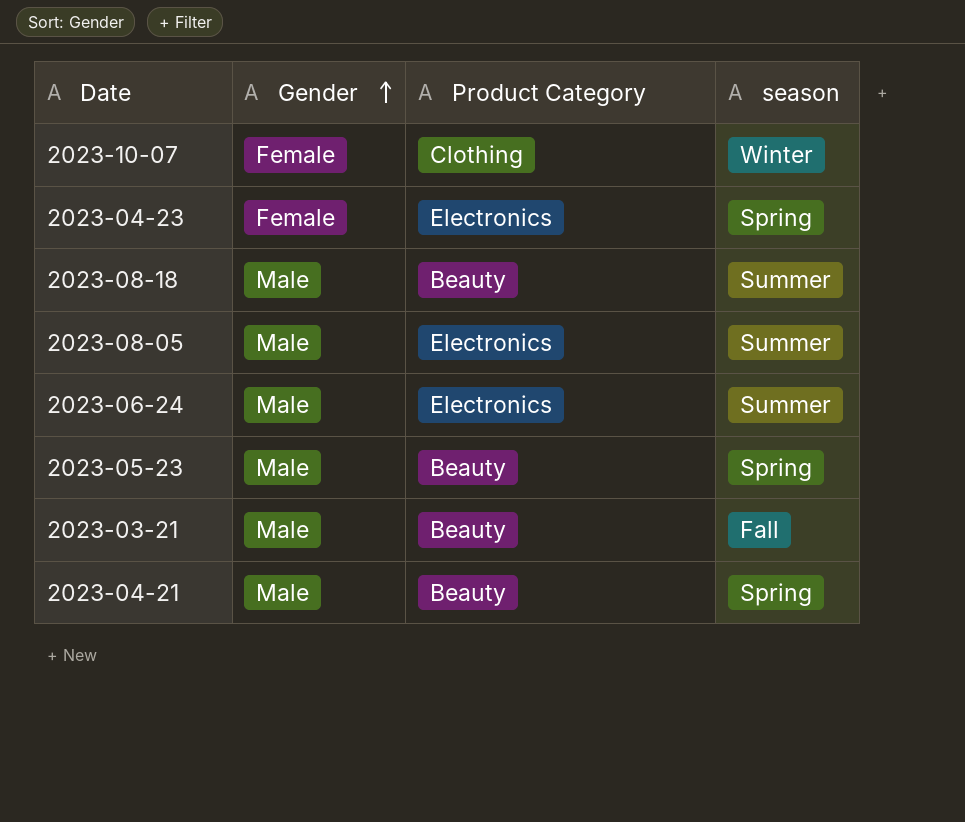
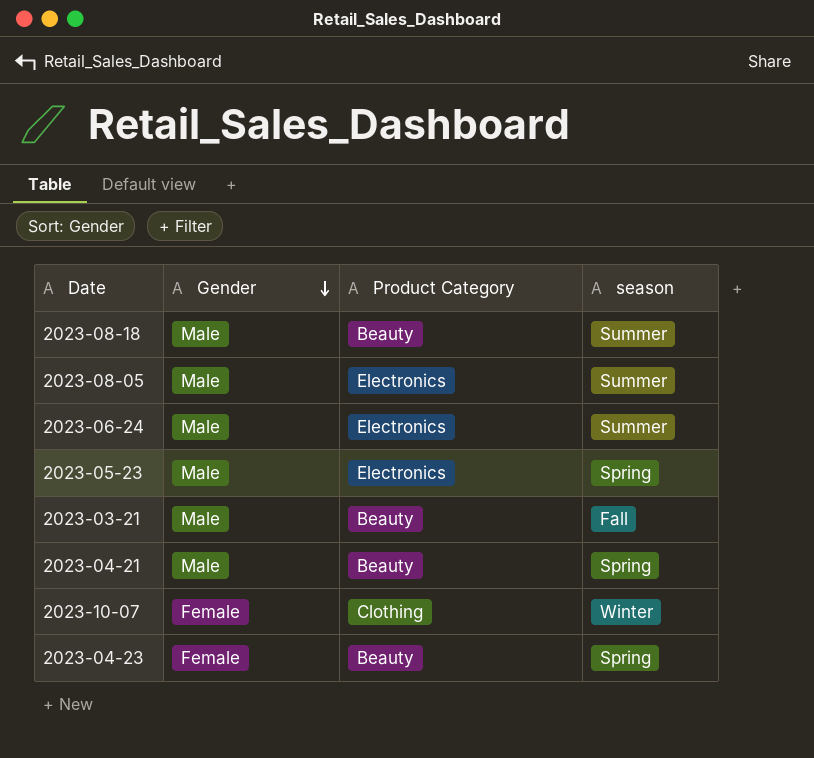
row order: Gender ascending -> Gender descending
2023-05-23 | Product Category: Beauty -> Electronics
2023-04-23 | Product Category: Electronics -> Beauty

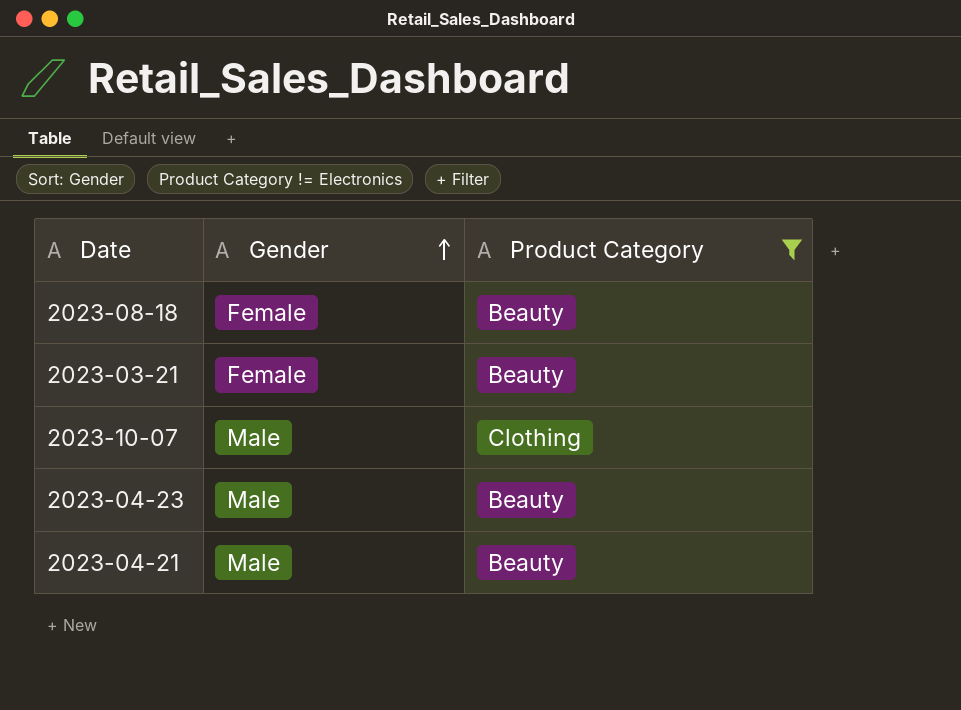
filter: none -> Product Category != Electronics
row order: Gender descending -> Gender ascending
column season | position: 4 -> none
2023-08-18 | Gender: Male -> Female
2023-03-21 | Gender: Male -> Female
2023-10-07 | Gender: Female -> Male
2023-04-23 | Gender: Female -> Male

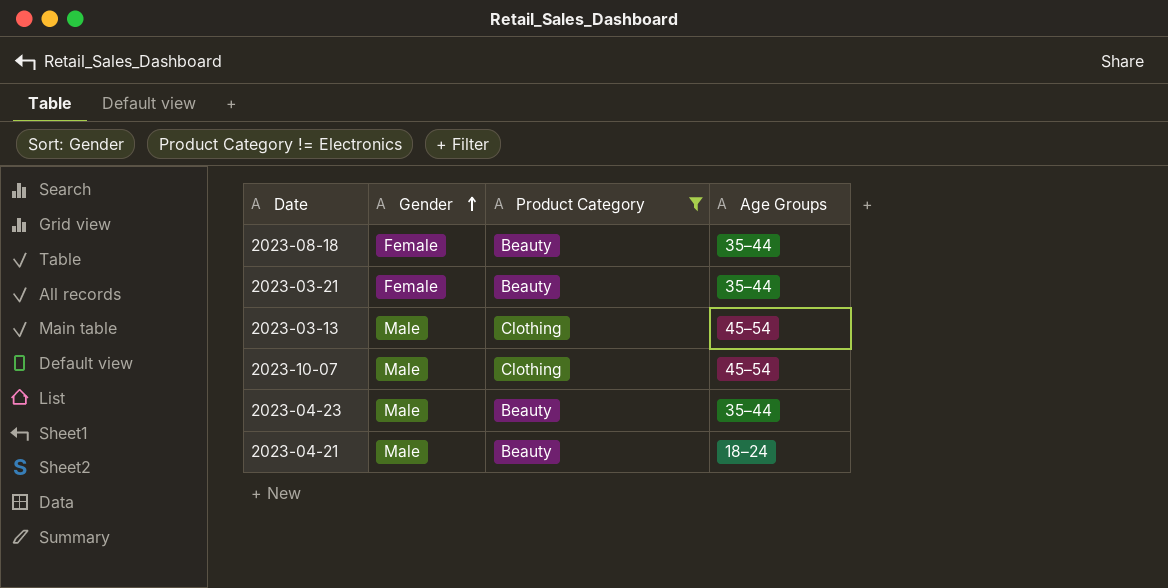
column Age Groups | position: none -> 4
row 2023-03-13: none -> Male | Clothing | 45–54

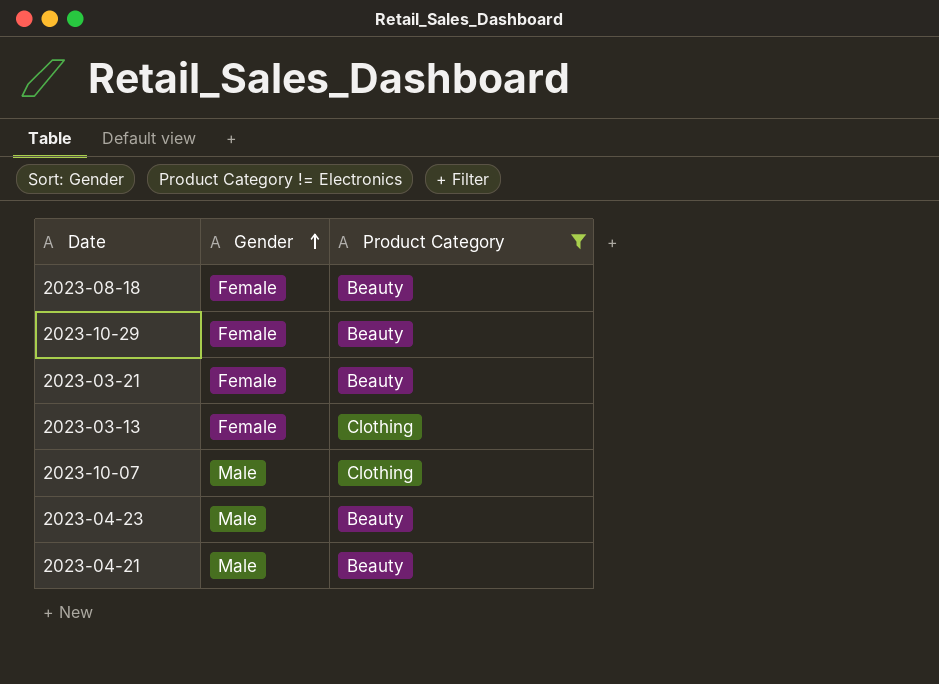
column Age Groups | position: 4 -> none
row 2023-10-29: none -> Female | Beauty
2023-03-13 | Gender: Male -> Female

